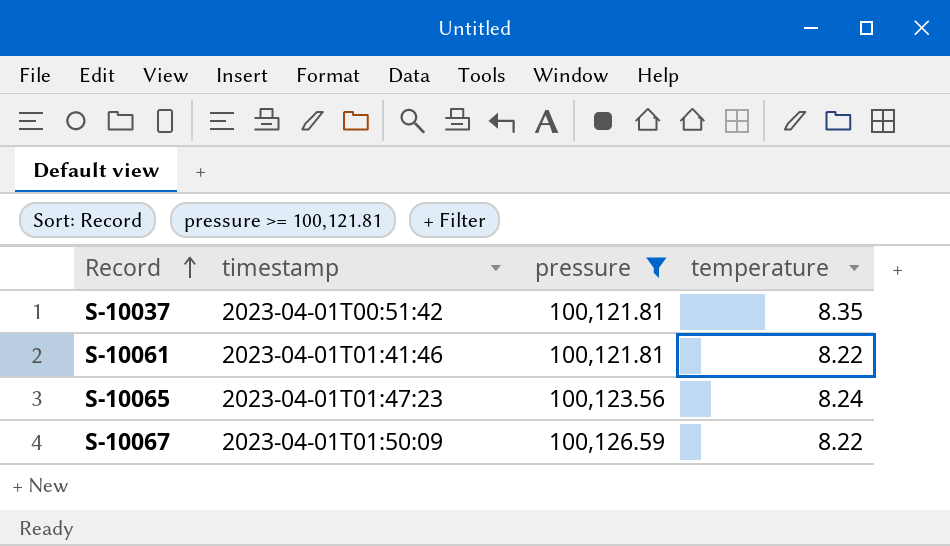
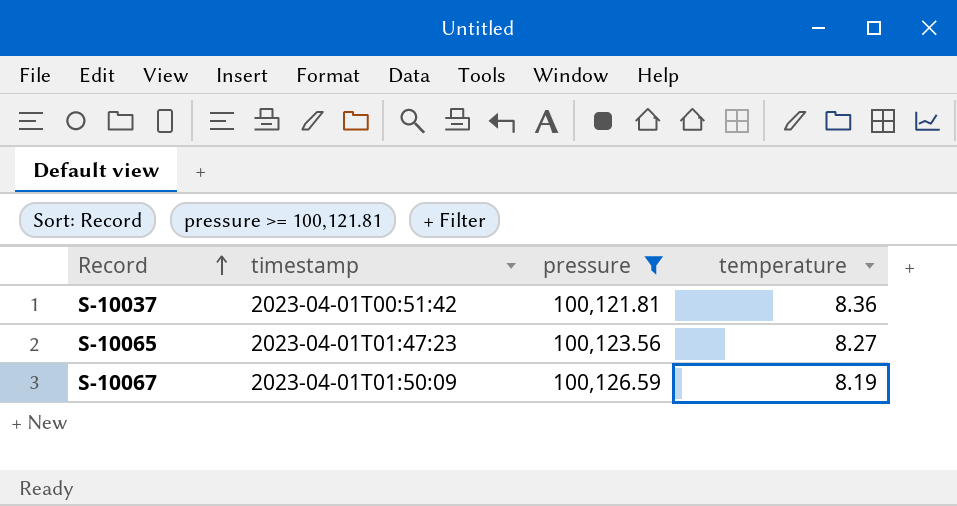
row S-10061: 2023-04-01T01:41:46 | 100,121.81 | 8.22 -> none
S-10037 | temperature: 8.35 -> 8.36
S-10065 | temperature: 8.24 -> 8.27
S-10067 | temperature: 8.22 -> 8.19

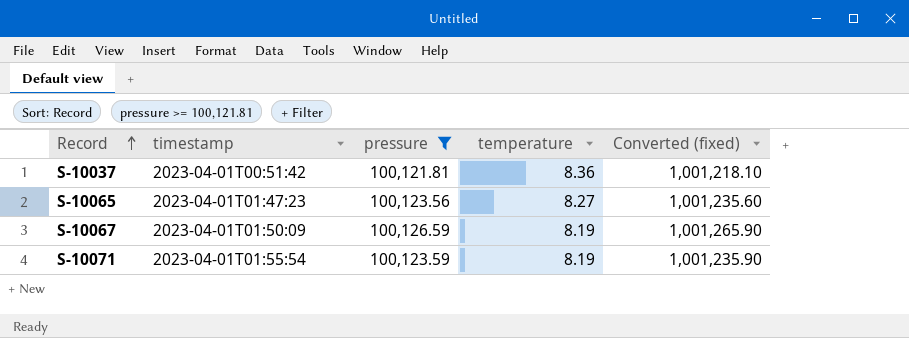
column Converted (fixed) | formula: none -> [pressure] * 10
row S-10071: none -> 2023-04-01T01:55:54 | 100,123.59 | 8.19 | 1,001,235.90

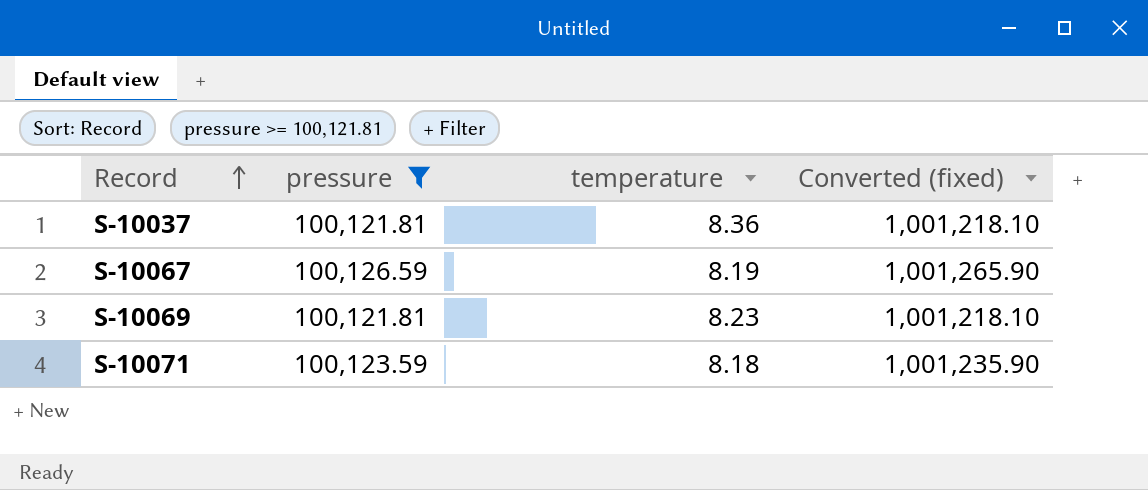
column timestamp | position: 2 -> none
row S-10065: 2023-04-01T01:47:23 | 100,123.56 | 8.27 | 1,001,235.60 -> none
row S-10069: none -> 100,121.81 | 8.23 | 1,001,218.10
S-10071 | temperature: 8.19 -> 8.18

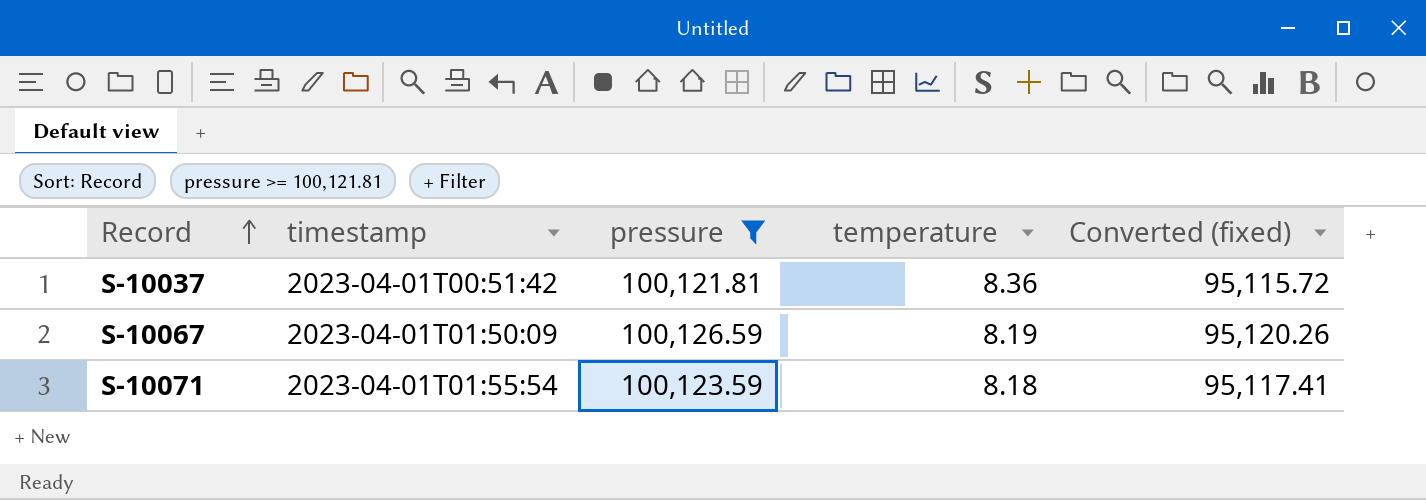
column timestamp | position: none -> 2
column Converted (fixed) | formula: [pressure] * 10 -> [pressure] * 0.95
row S-10069: 100,121.81 | 8.23 | 1,001,218.10 -> none

